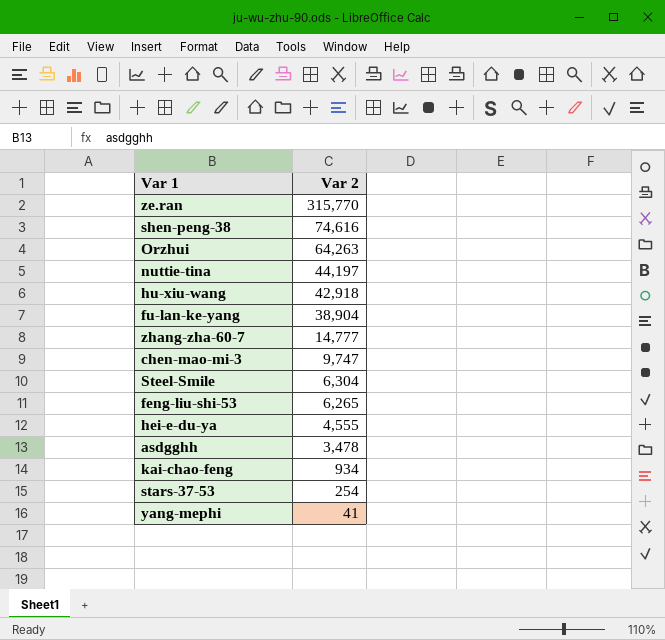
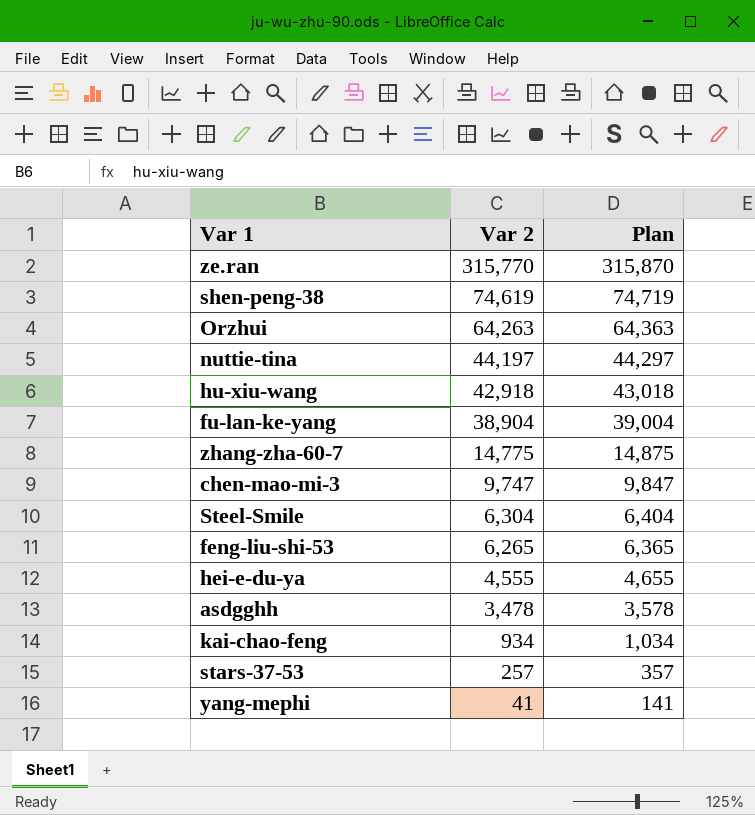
column Plan | formula: none -> [Var 2] + 100
shen-peng-38 | Var 2: 74,616 -> 74,619
zhang-zha-60-7 | Var 2: 14,777 -> 14,775
stars-37-53 | Var 2: 254 -> 257

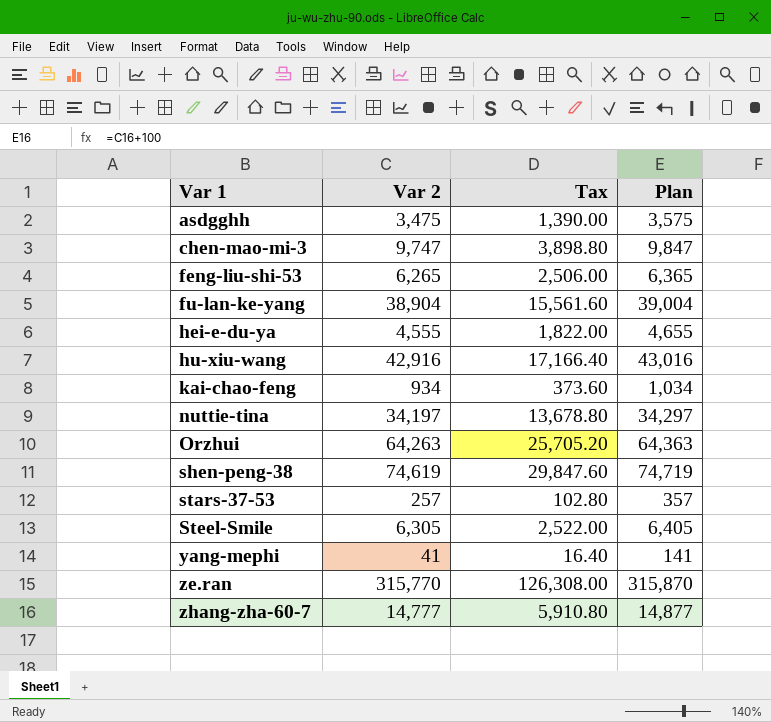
row order: Var 2 descending -> Var 1 ascending
column Tax | formula: none -> [Var 2] * 0.4
asdgghh | Var 2: 3,478 -> 3,475
asdgghh | Plan: 3,578 -> 3,575
hu-xiu-wang | Var 2: 42,918 -> 42,916
hu-xiu-wang | Plan: 43,018 -> 43,016
nuttie-tina | Var 2: 44,197 -> 34,197
nuttie-tina | Plan: 44,297 -> 34,297
Steel-Smile | Var 2: 6,304 -> 6,305
Steel-Smile | Plan: 6,404 -> 6,405
zhang-zha-60-7 | Var 2: 14,775 -> 14,777
zhang-zha-60-7 | Plan: 14,875 -> 14,877

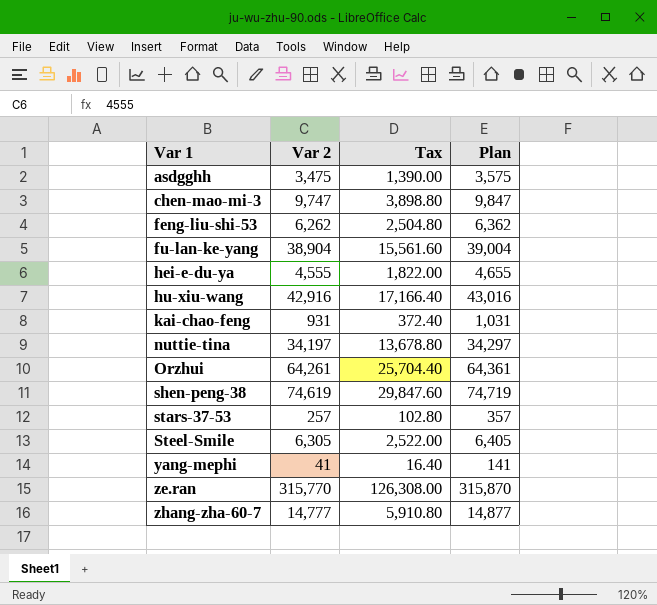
feng-liu-shi-53 | Var 2: 6,265 -> 6,262
feng-liu-shi-53 | Tax: 2,506.00 -> 2,504.80
feng-liu-shi-53 | Plan: 6,365 -> 6,362
kai-chao-feng | Var 2: 934 -> 931
kai-chao-feng | Tax: 373.60 -> 372.40
kai-chao-feng | Plan: 1,034 -> 1,031
Orzhui | Var 2: 64,263 -> 64,261
Orzhui | Tax: 25,705.20 -> 25,704.40
Orzhui | Plan: 64,363 -> 64,361

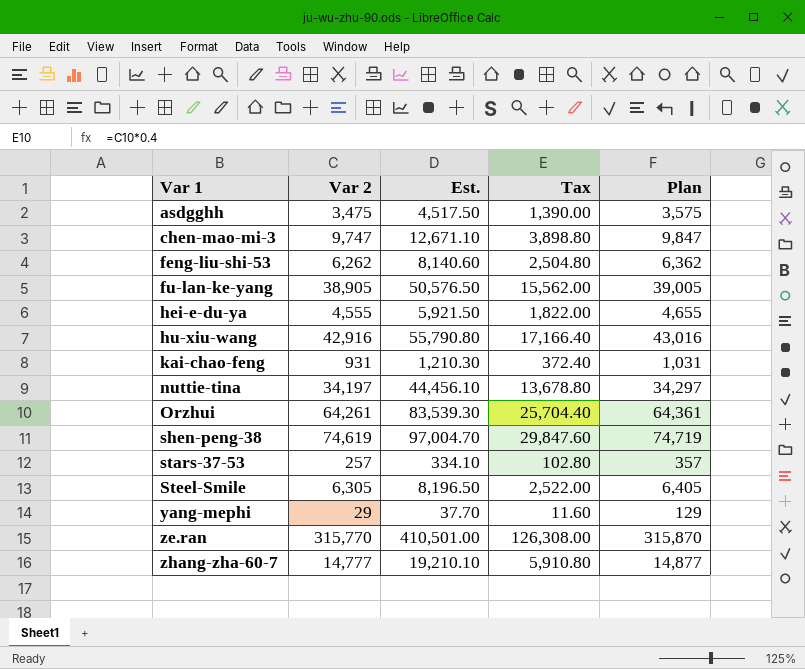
column Est. | formula: none -> [Var 2] * 1.3
fu-lan-ke-yang | Var 2: 38,904 -> 38,905
fu-lan-ke-yang | Tax: 15,561.60 -> 15,562.00
fu-lan-ke-yang | Plan: 39,004 -> 39,005
yang-mephi | Var 2: 41 -> 29
yang-mephi | Tax: 16.40 -> 11.60
yang-mephi | Plan: 141 -> 129

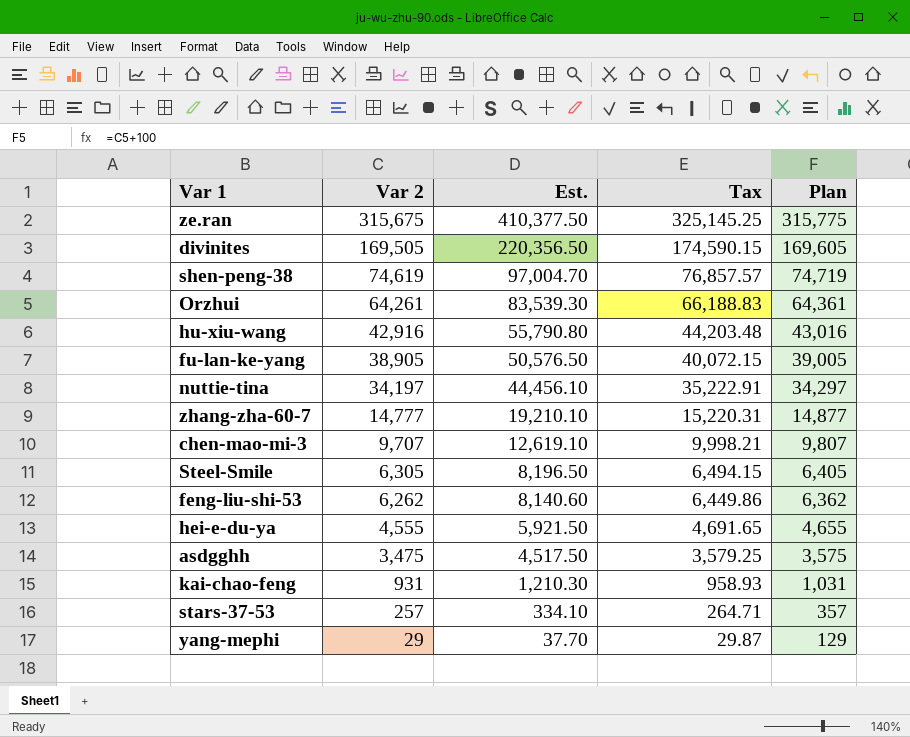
row order: Var 1 ascending -> Var 2 descending
column Tax | formula: [Var 2] * 0.4 -> [Var 2] * 1.03
ze.ran | Var 2: 315,770 -> 315,675
ze.ran | Est.: 410,501.00 -> 410,377.50
ze.ran | Plan: 315,870 -> 315,775
row divinites: none -> 169,505 | 220,356.50 | 174,590.15 | 169,605
chen-mao-mi-3 | Var 2: 9,747 -> 9,707
chen-mao-mi-3 | Est.: 12,671.10 -> 12,619.10
chen-mao-mi-3 | Plan: 9,847 -> 9,807

